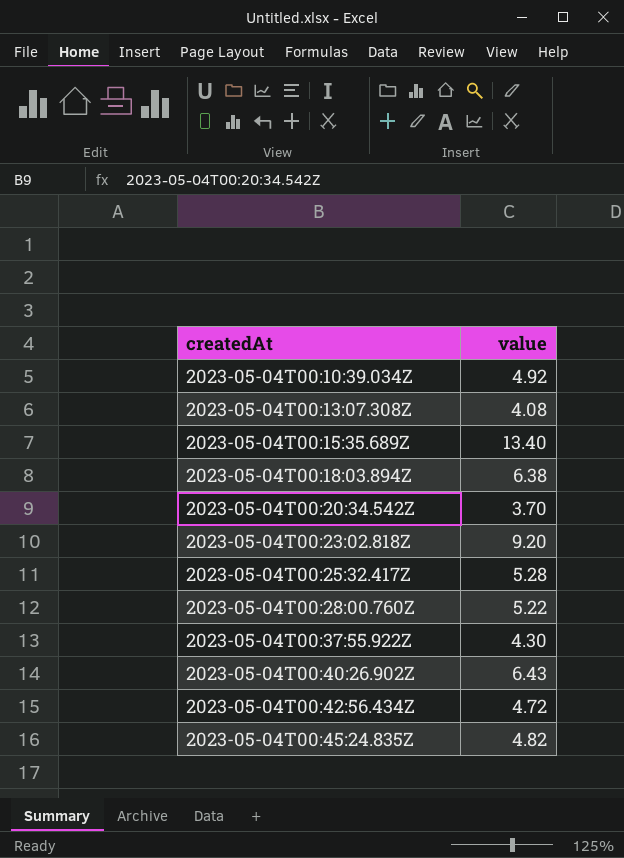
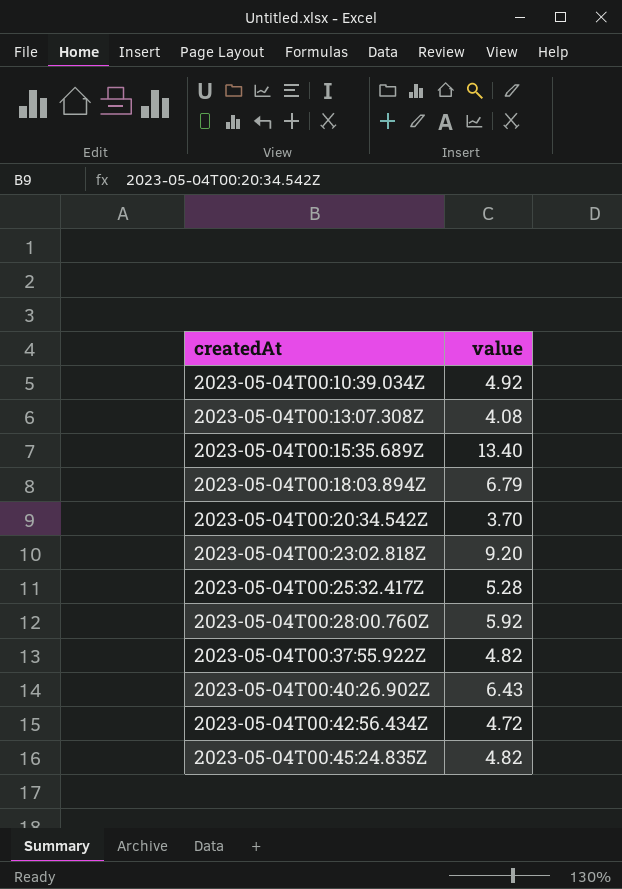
2023-05-04T00:18:03.894Z | value: 6.38 -> 6.79
2023-05-04T00:28:00.760Z | value: 5.22 -> 5.92
2023-05-04T00:37:55.922Z | value: 4.30 -> 4.82

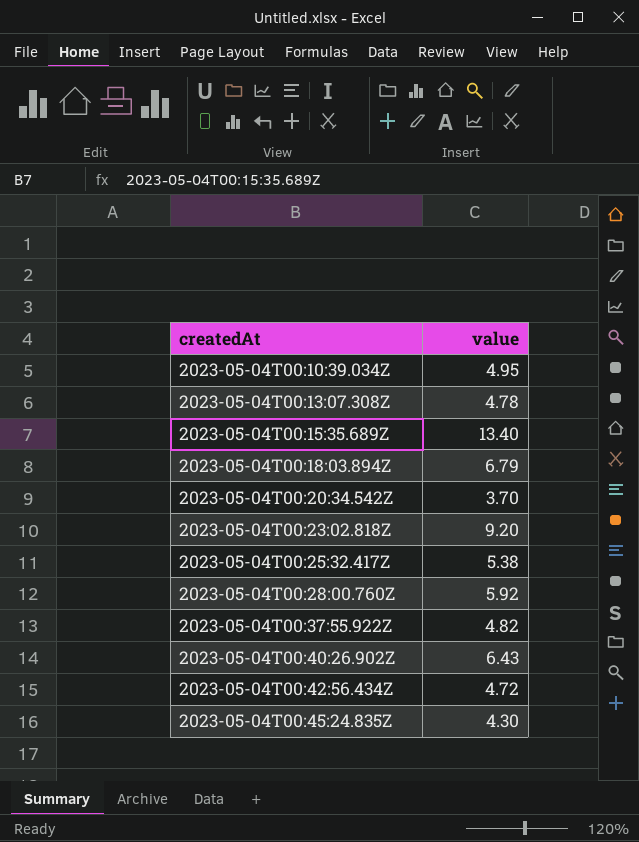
2023-05-04T00:10:39.034Z | value: 4.92 -> 4.95
2023-05-04T00:13:07.308Z | value: 4.08 -> 4.78
2023-05-04T00:25:32.417Z | value: 5.28 -> 5.38
2023-05-04T00:45:24.835Z | value: 4.82 -> 4.30

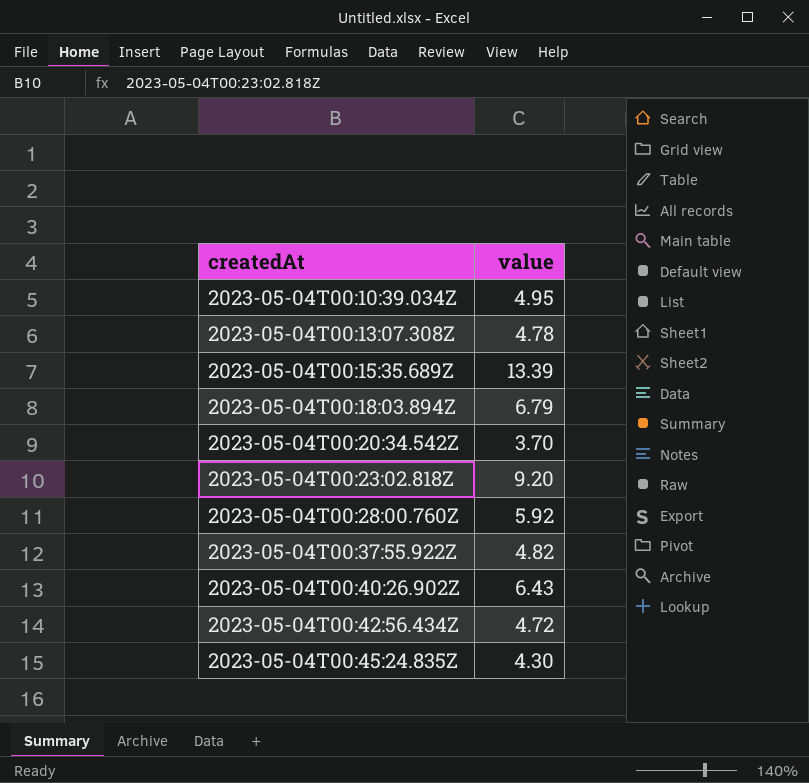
row 2023-05-04T00:25:32.417Z: 5.38 -> none
2023-05-04T00:15:35.689Z | value: 13.40 -> 13.39

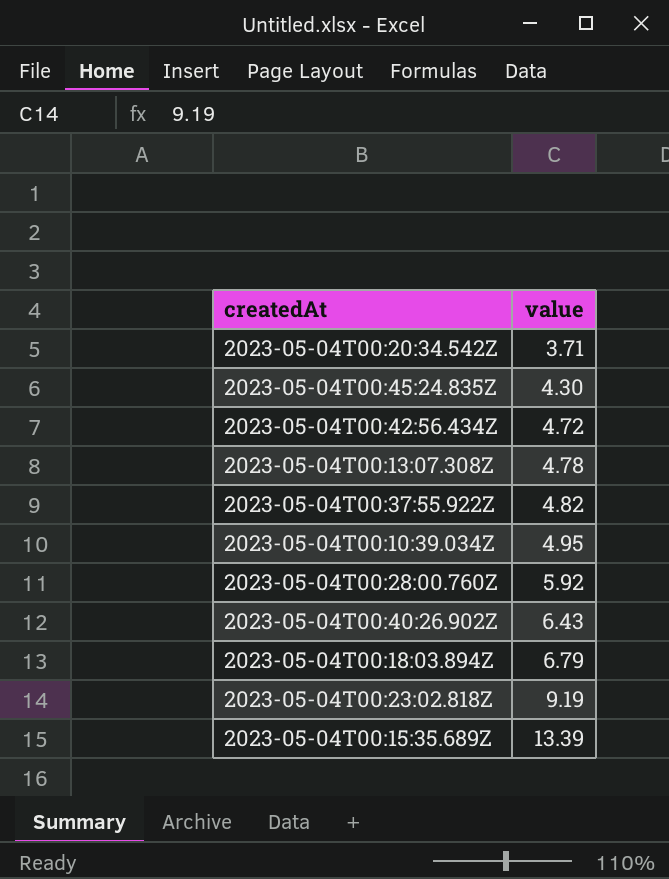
row order: createdAt ascending -> value ascending
2023-05-04T00:20:34.542Z | value: 3.70 -> 3.71
2023-05-04T00:23:02.818Z | value: 9.20 -> 9.19

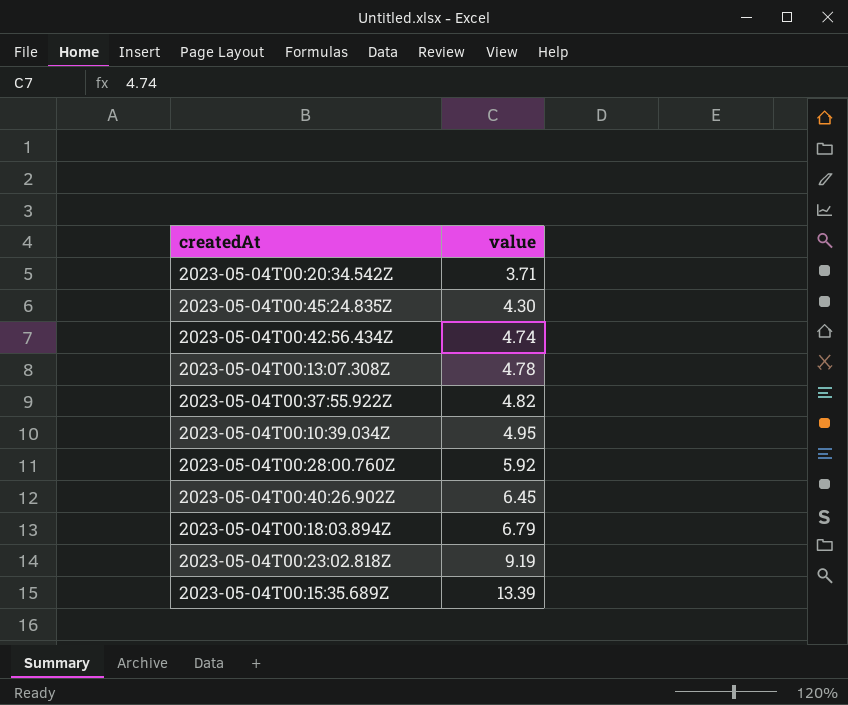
2023-05-04T00:42:56.434Z | value: 4.72 -> 4.74
2023-05-04T00:40:26.902Z | value: 6.43 -> 6.45

